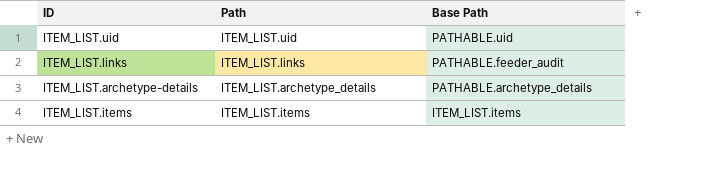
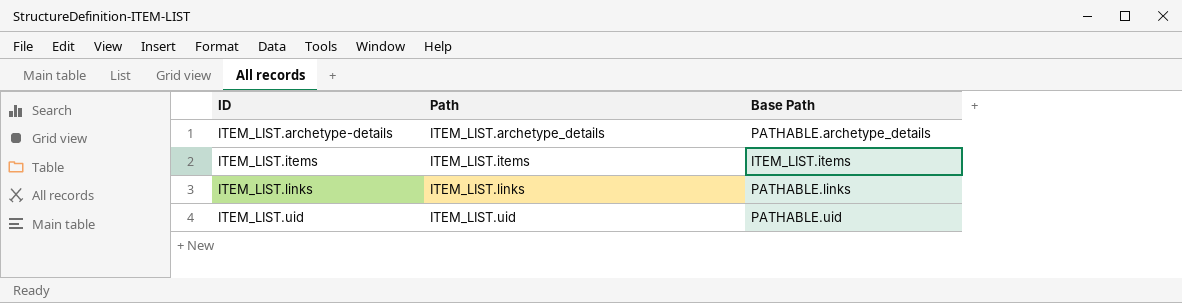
row order: Base Path descending -> ID ascending
ITEM_LIST.links | Base Path: PATHABLE.feeder_audit -> PATHABLE.links

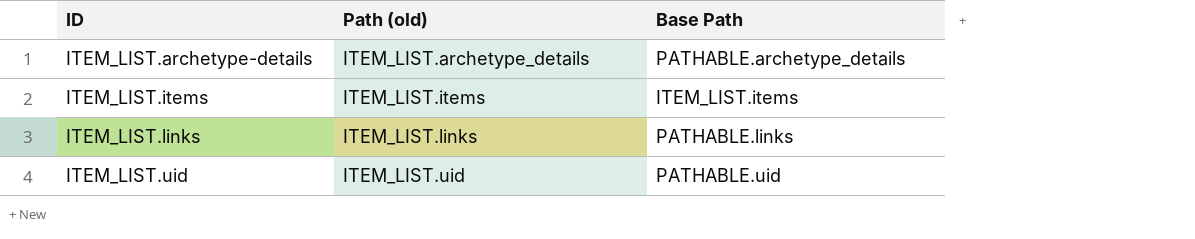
column name: Path -> Path (old)

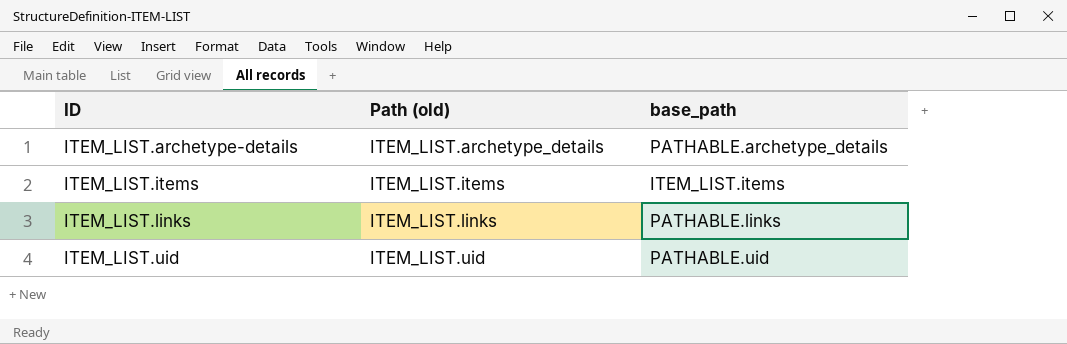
column name: Base Path -> base_path

